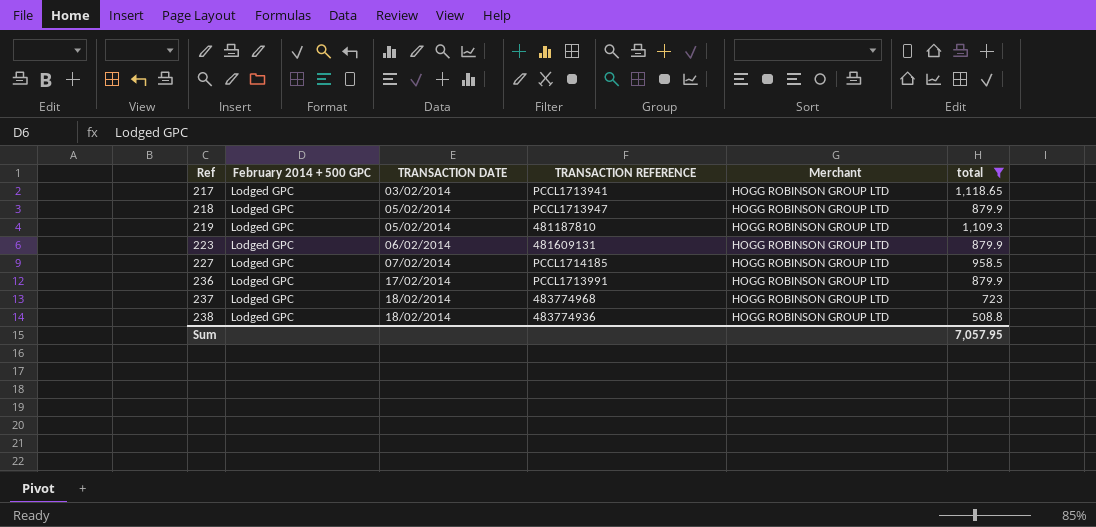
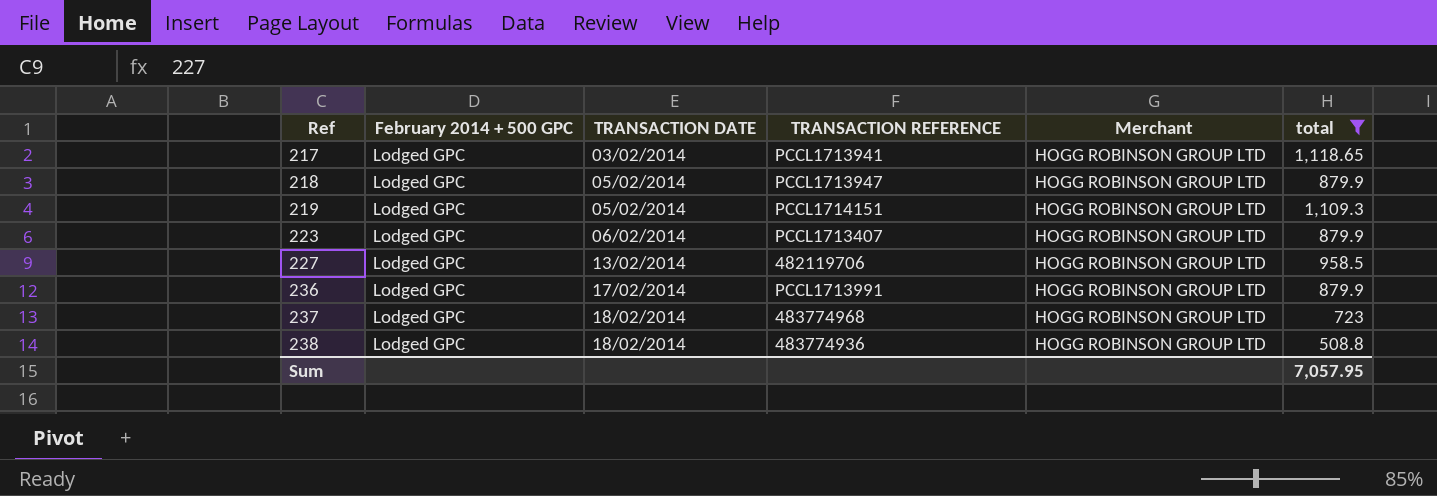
219 | TRANSACTION REFERENCE: 481187810 -> PCCL1714151
223 | TRANSACTION REFERENCE: 481609131 -> PCCL1713407
227 | TRANSACTION DATE: 07/02/2014 -> 13/02/2014
227 | TRANSACTION REFERENCE: PCCL1714185 -> 482119706

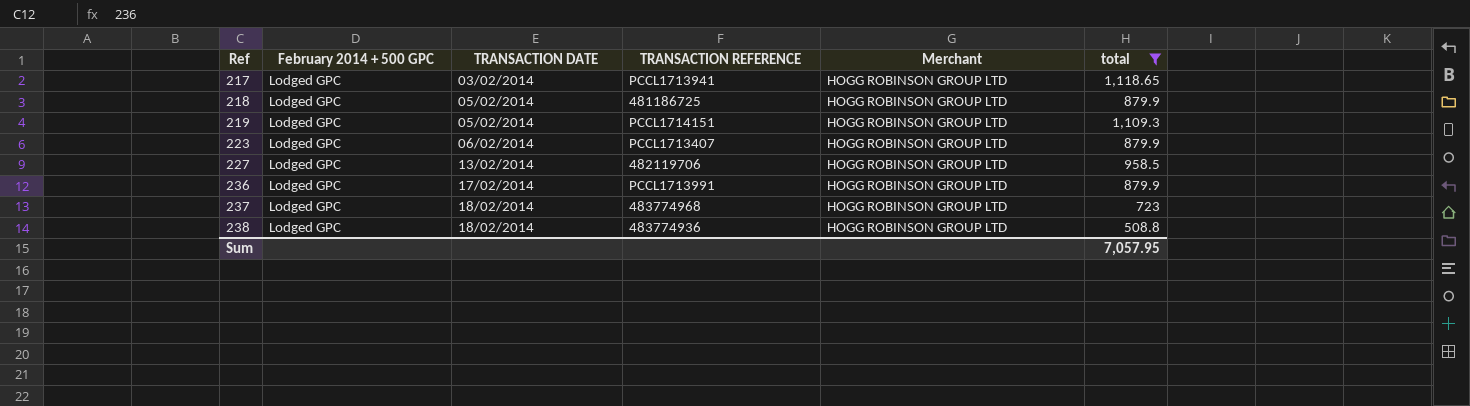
218 | TRANSACTION REFERENCE: PCCL1713947 -> 481186725

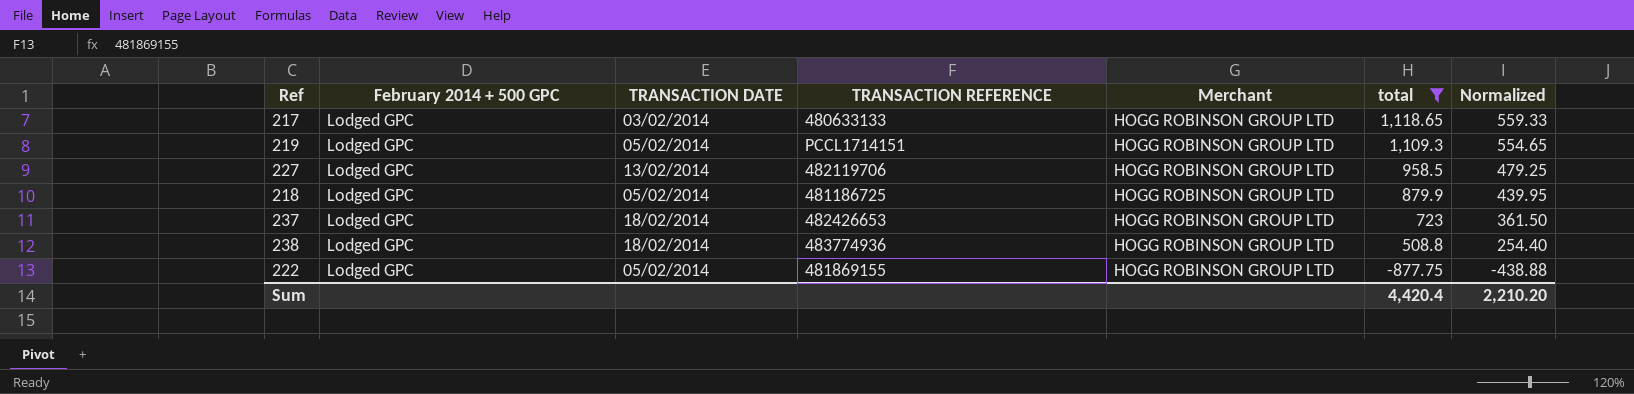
row order: Ref ascending -> total descending
column Normalized | formula: none -> [total] * 0.5
row 223: Lodged GPC | 06/02/2014 | PCCL1713407 | HOGG ROBINSON GROUP LTD | 879.9 -> none
row 236: Lodged GPC | 17/02/2014 | PCCL1713991 | HOGG ROBINSON GROUP LTD | 879.9 -> none
217 | TRANSACTION REFERENCE: PCCL1713941 -> 480633133
237 | TRANSACTION REFERENCE: 483774968 -> 482426653
row 222: none -> Lodged GPC | 05/02/2014 | 481869155 | HOGG ROBINSON GROUP LTD | -877.75 | -438.88
Sum | total: 7,057.95 -> 4,420.4

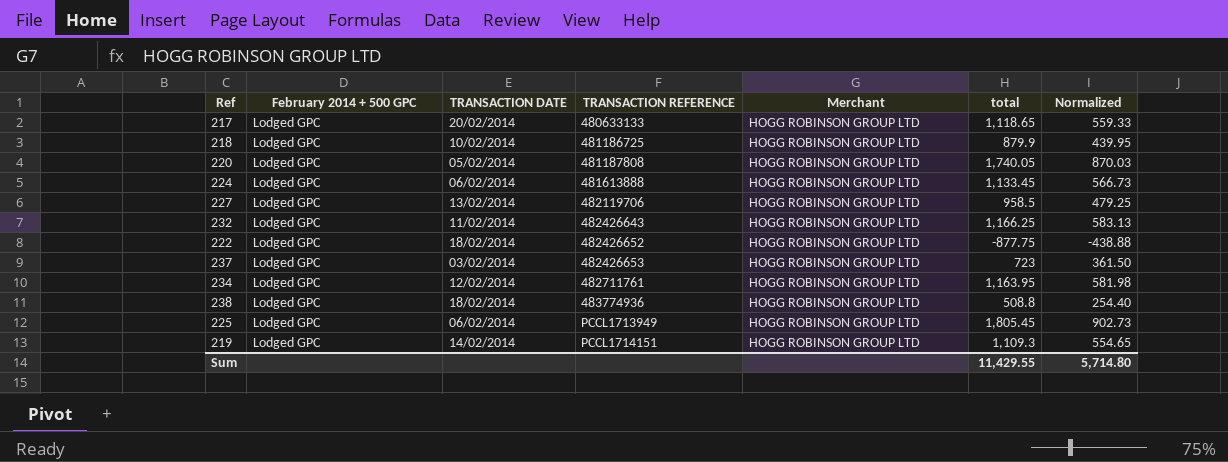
filter: total <= 1,118.65 -> none
row order: total descending -> TRANSACTION REFERENCE ascending
217 | TRANSACTION DATE: 03/02/2014 -> 20/02/2014
218 | TRANSACTION DATE: 05/02/2014 -> 10/02/2014
222 | TRANSACTION DATE: 05/02/2014 -> 18/02/2014
222 | TRANSACTION REFERENCE: 481869155 -> 482426652
237 | TRANSACTION DATE: 18/02/2014 -> 03/02/2014
219 | TRANSACTION DATE: 05/02/2014 -> 14/02/2014
Sum | total: 4,420.4 -> 11,429.55
Sum | Normalized: 2,210.20 -> 5,714.80

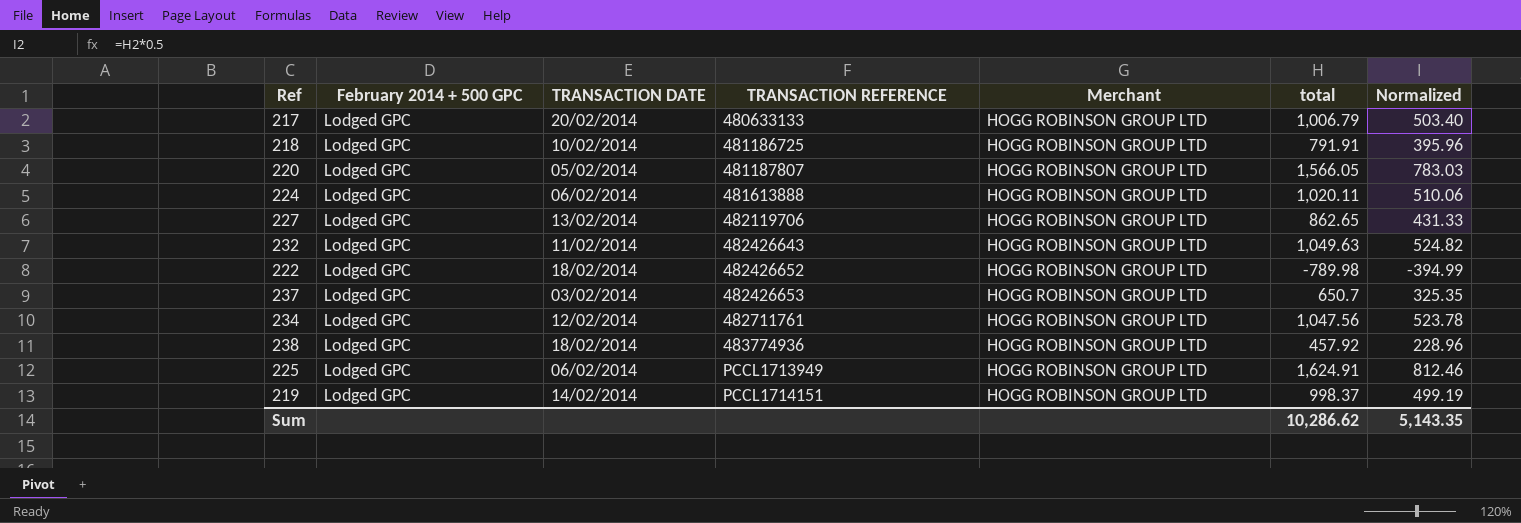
217 | total: 1,118.65 -> 1,006.79
217 | Normalized: 559.33 -> 503.40
218 | total: 879.9 -> 791.91
218 | Normalized: 439.95 -> 395.96
220 | TRANSACTION REFERENCE: 481187808 -> 481187807
220 | total: 1,740.05 -> 1,566.05
220 | Normalized: 870.03 -> 783.03
224 | total: 1,133.45 -> 1,020.11
224 | Normalized: 566.73 -> 510.06
227 | total: 958.5 -> 862.65
227 | Normalized: 479.25 -> 431.33
232 | total: 1,166.25 -> 1,049.63
232 | Normalized: 583.13 -> 524.82
222 | total: -877.75 -> -789.98
222 | Normalized: -438.88 -> -394.99
237 | total: 723 -> 650.7
237 | Normalized: 361.50 -> 325.35
234 | total: 1,163.95 -> 1,047.56
234 | Normalized: 581.98 -> 523.78
238 | total: 508.8 -> 457.92
238 | Normalized: 254.40 -> 228.96
225 | total: 1,805.45 -> 1,624.91
225 | Normalized: 902.73 -> 812.46
219 | total: 1,109.3 -> 998.37
219 | Normalized: 554.65 -> 499.19
Sum | total: 11,429.55 -> 10,286.62
Sum | Normalized: 5,714.80 -> 5,143.35

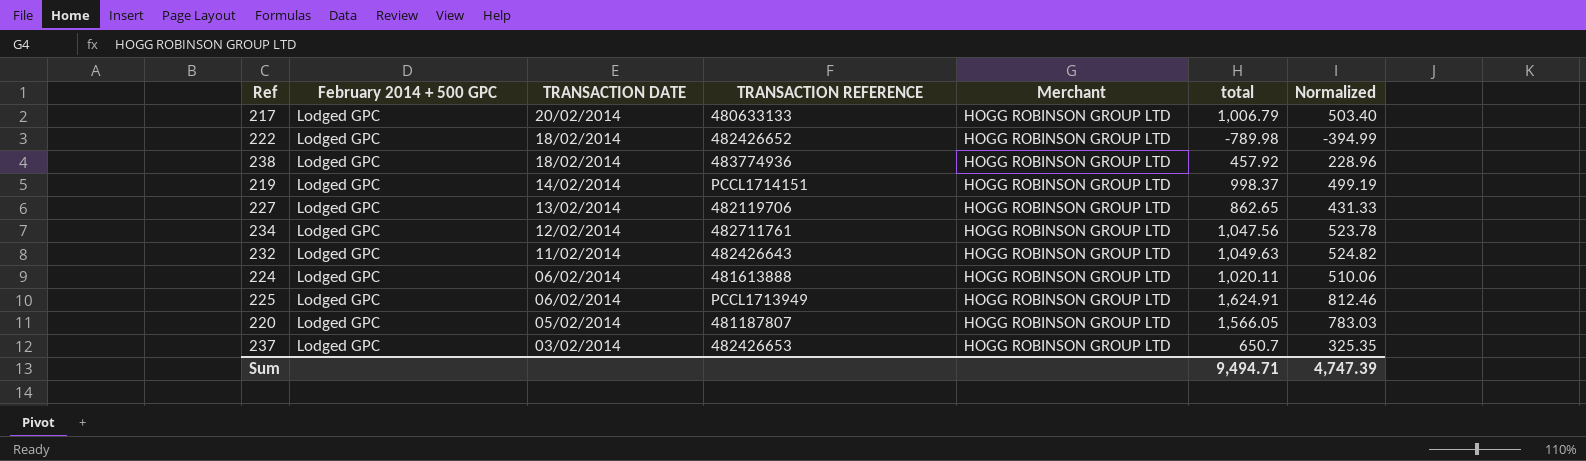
row order: TRANSACTION REFERENCE ascending -> TRANSACTION DATE descending
row 218: Lodged GPC | 10/02/2014 | 481186725 | HOGG ROBINSON GROUP LTD | 791.91 | 395.96 -> none
Sum | total: 10,286.62 -> 9,494.71
Sum | Normalized: 5,143.35 -> 4,747.39

